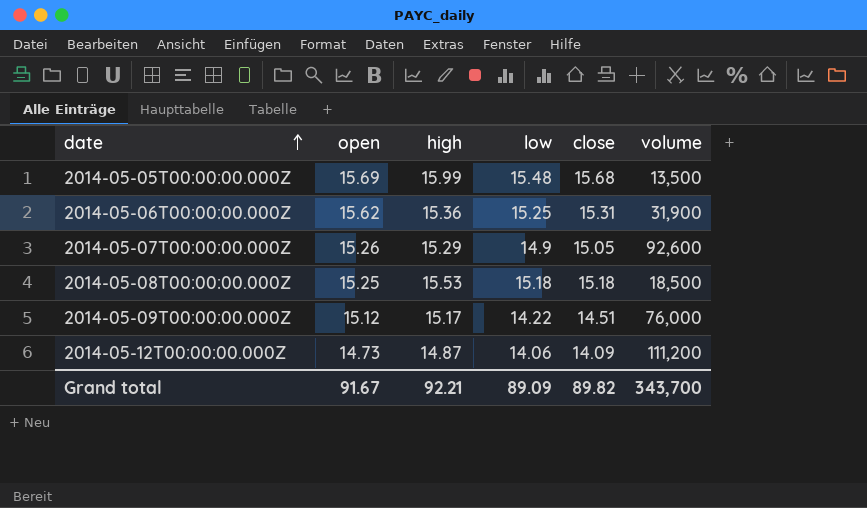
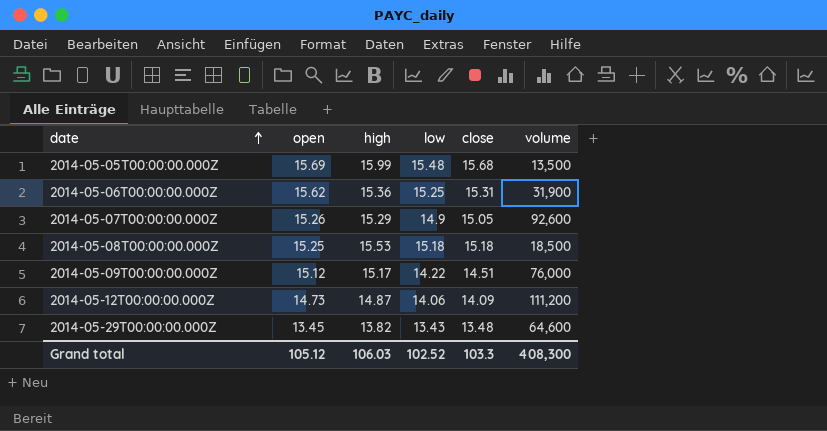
row 2014-05-29T00:00:00.000Z: none -> 13.45 | 13.82 | 13.43 | 13.48 | 64,600
Grand total | open: 91.67 -> 105.12
Grand total | high: 92.21 -> 106.03
Grand total | low: 89.09 -> 102.52
Grand total | close: 89.82 -> 103.3
Grand total | volume: 343,700 -> 408,300

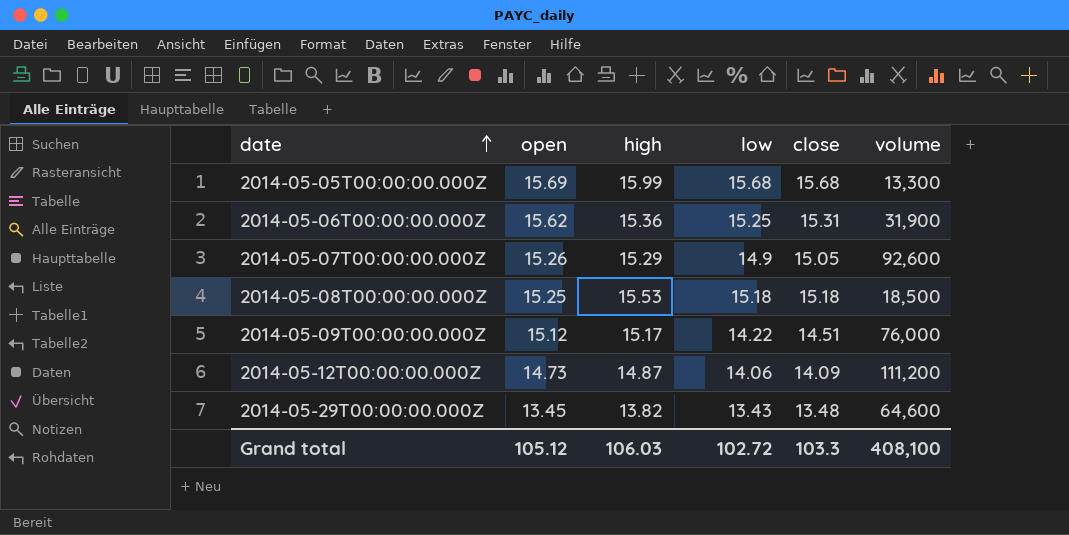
2014-05-05T00:00:00.000Z | low: 15.48 -> 15.68
2014-05-05T00:00:00.000Z | volume: 13,500 -> 13,300
Grand total | low: 102.52 -> 102.72
Grand total | volume: 408,300 -> 408,100

